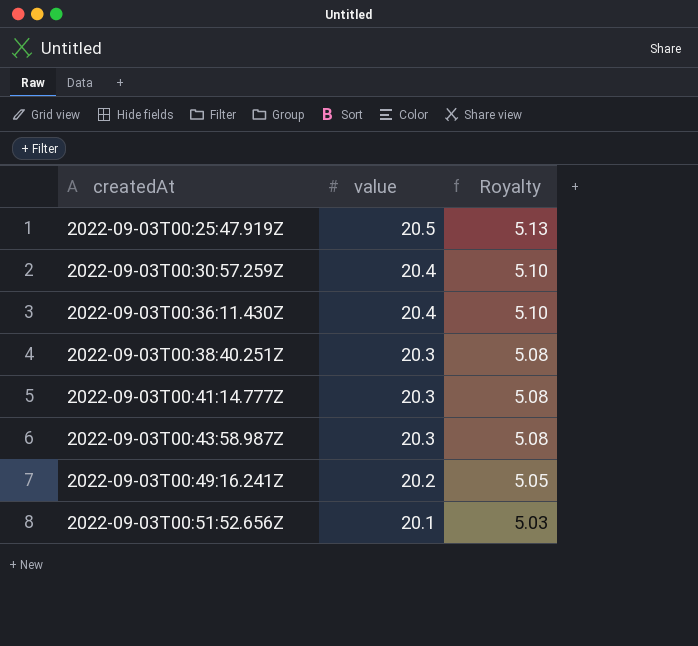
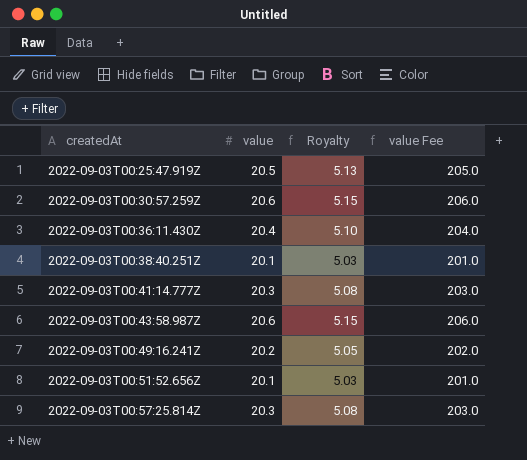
column value Fee | formula: none -> [value] * 10
2022-09-03T00:30:57.259Z | value: 20.4 -> 20.6
2022-09-03T00:30:57.259Z | Royalty: 5.10 -> 5.15
2022-09-03T00:38:40.251Z | value: 20.3 -> 20.1
2022-09-03T00:38:40.251Z | Royalty: 5.08 -> 5.03
2022-09-03T00:43:58.987Z | value: 20.3 -> 20.6
2022-09-03T00:43:58.987Z | Royalty: 5.08 -> 5.15
row 2022-09-03T00:57:25.814Z: none -> 20.3 | 5.08 | 203.0

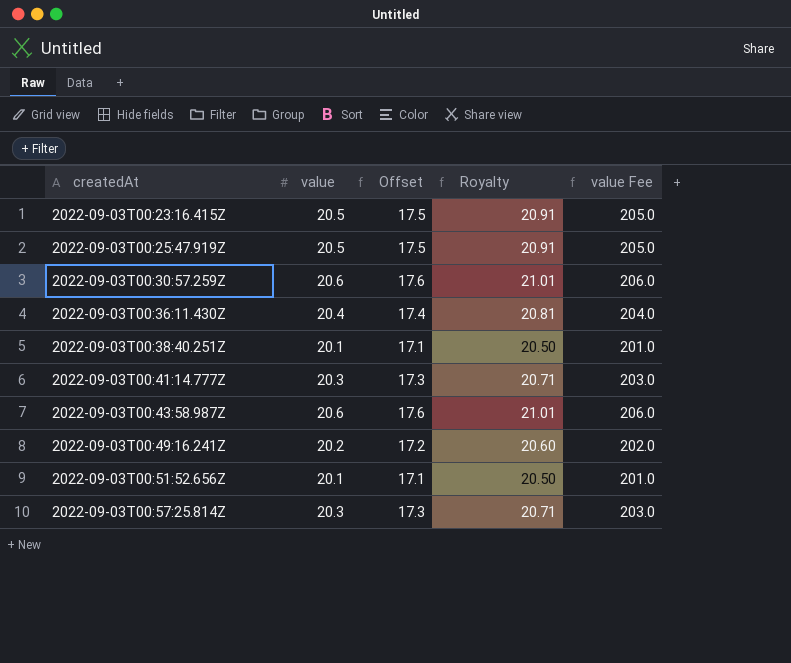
column Offset | formula: none -> [value] - 3
column Royalty | formula: [value] * 0.25 -> [value] * 1.02
row 2022-09-03T00:23:16.415Z: none -> 20.5 | 17.5 | 20.91 | 205.0

